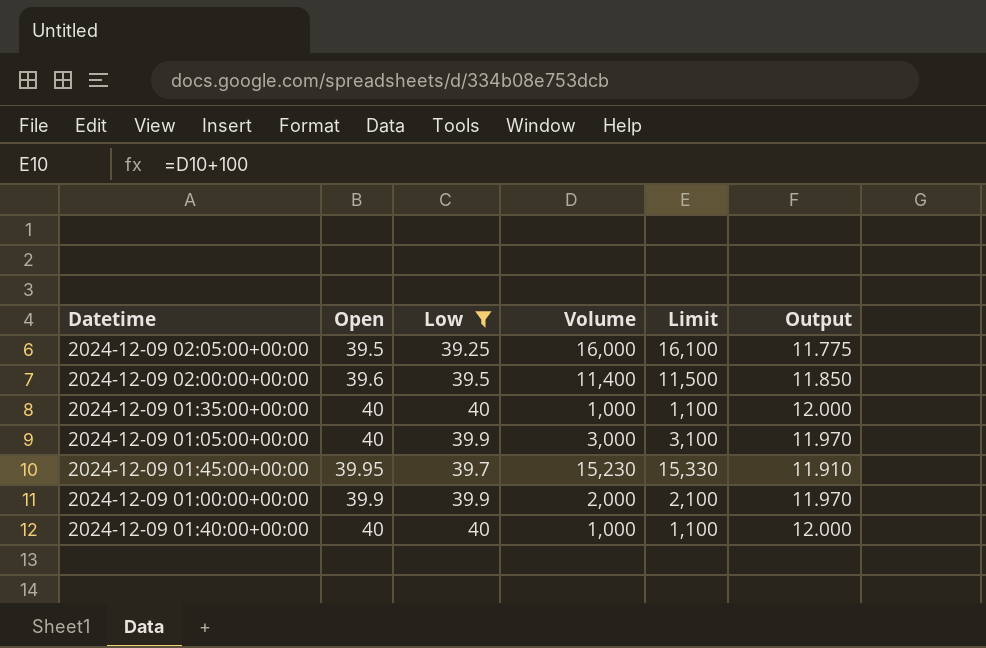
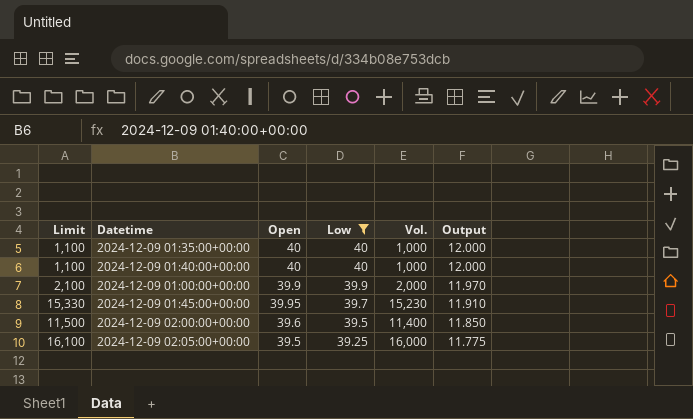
row order: none -> Low descending
column Limit | position: 5 -> 1
column name: Volume -> Vol.
row 2024-12-09 01:05:00+00:00: 40 | 39.9 | 3,000 | 3,100 | 11.970 -> none

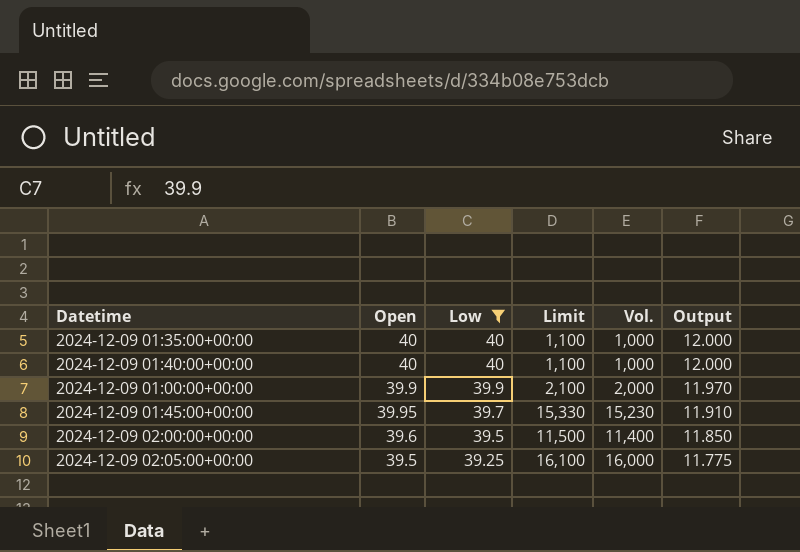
column Limit | position: 1 -> 4

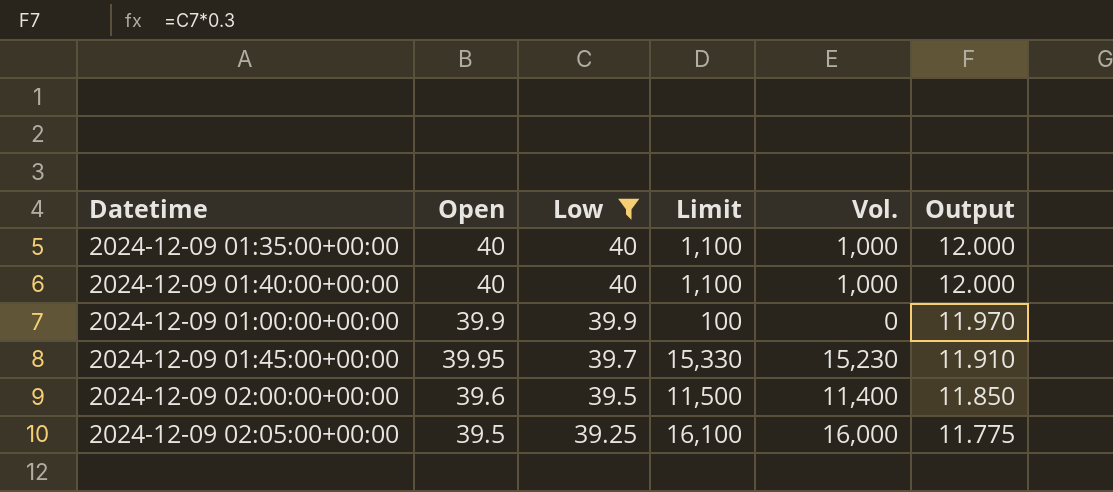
2024-12-09 01:00:00+00:00 | Limit: 2,100 -> 100
2024-12-09 01:00:00+00:00 | Vol.: 2,000 -> 0

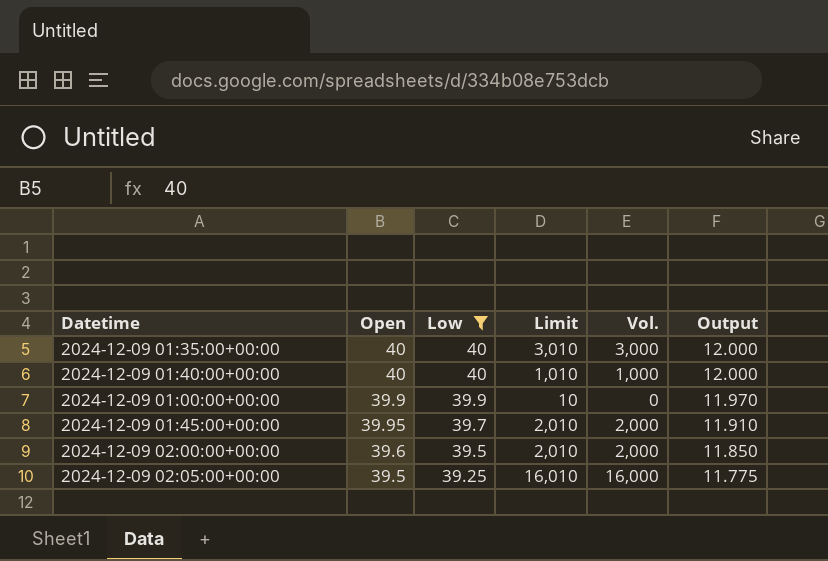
column Limit | formula: [Vol.] + 100 -> [Vol.] + 10
2024-12-09 01:35:00+00:00 | Vol.: 1,000 -> 3,000
2024-12-09 01:45:00+00:00 | Vol.: 15,230 -> 2,000
2024-12-09 02:00:00+00:00 | Vol.: 11,400 -> 2,000

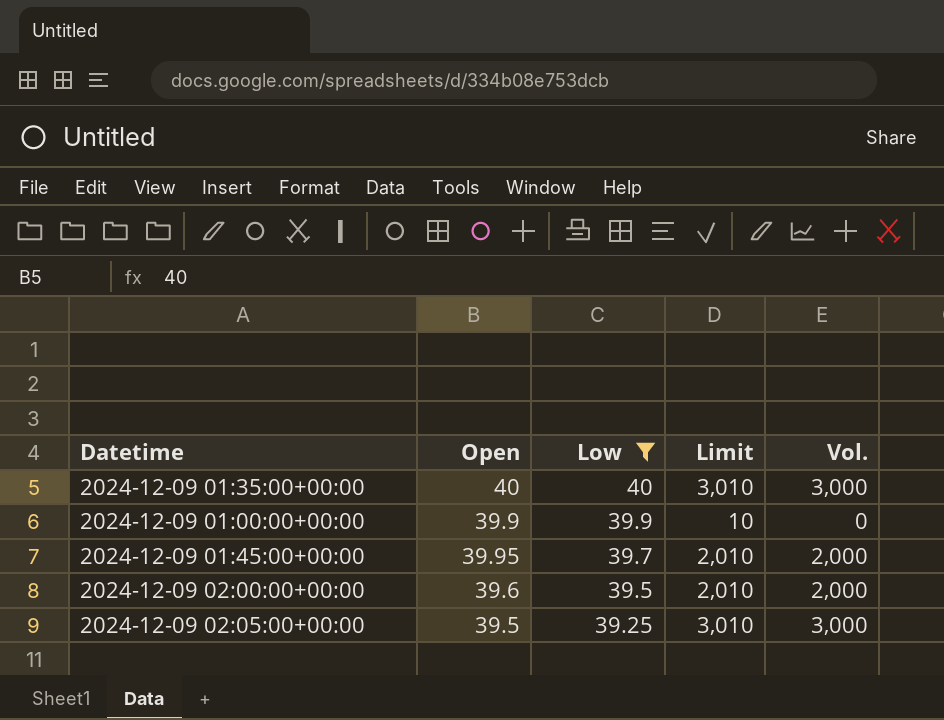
column Output | formula: [Low] * 0.3 -> none
row 2024-12-09 01:40:00+00:00: 40 | 40 | 1,010 | 1,000 | 12.000 -> none
2024-12-09 02:05:00+00:00 | Limit: 16,010 -> 3,010
2024-12-09 02:05:00+00:00 | Vol.: 16,000 -> 3,000

